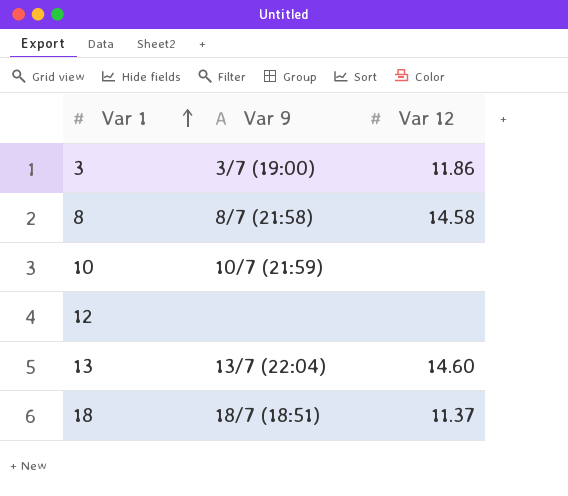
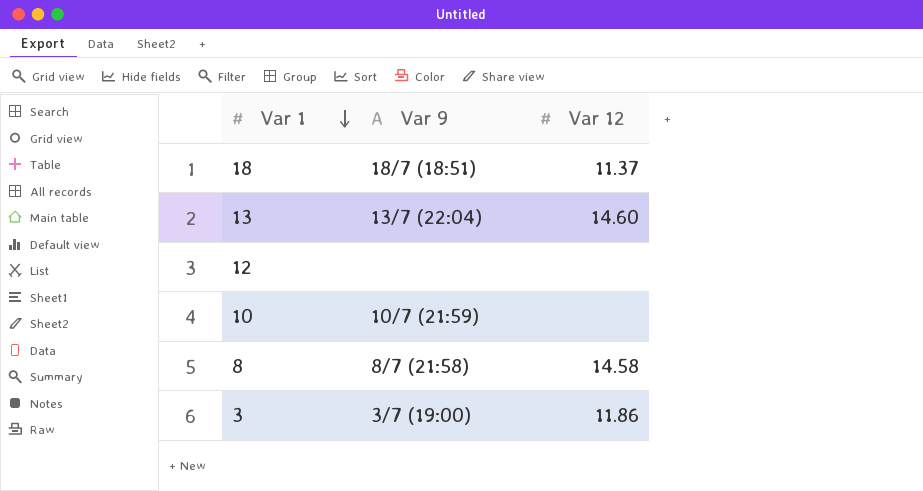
row order: Var 1 ascending -> Var 1 descending

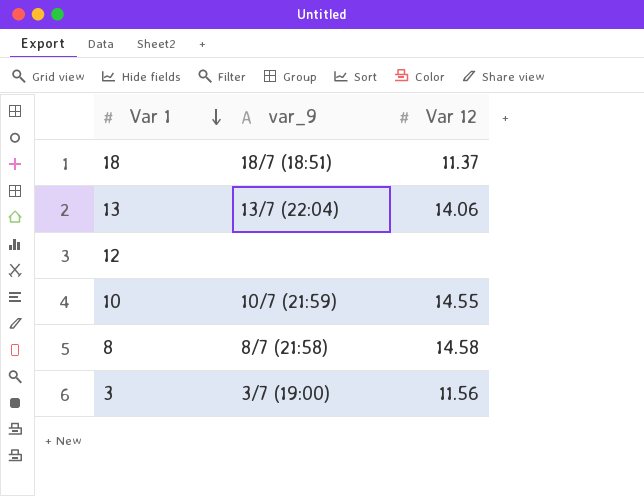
column name: Var 9 -> var_9
13 | Var 12: 14.60 -> 14.06
10 | Var 12: none -> 14.55
3 | Var 12: 11.86 -> 11.56

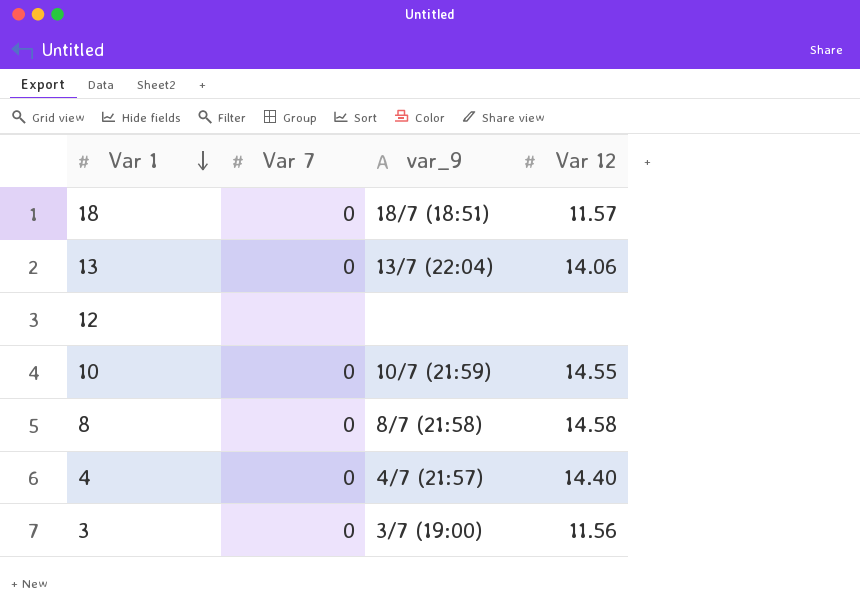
column Var 7 | position: none -> 2
18 | Var 12: 11.37 -> 11.57
row 4: none -> 0 | 4/7 (21:57) | 14.40

